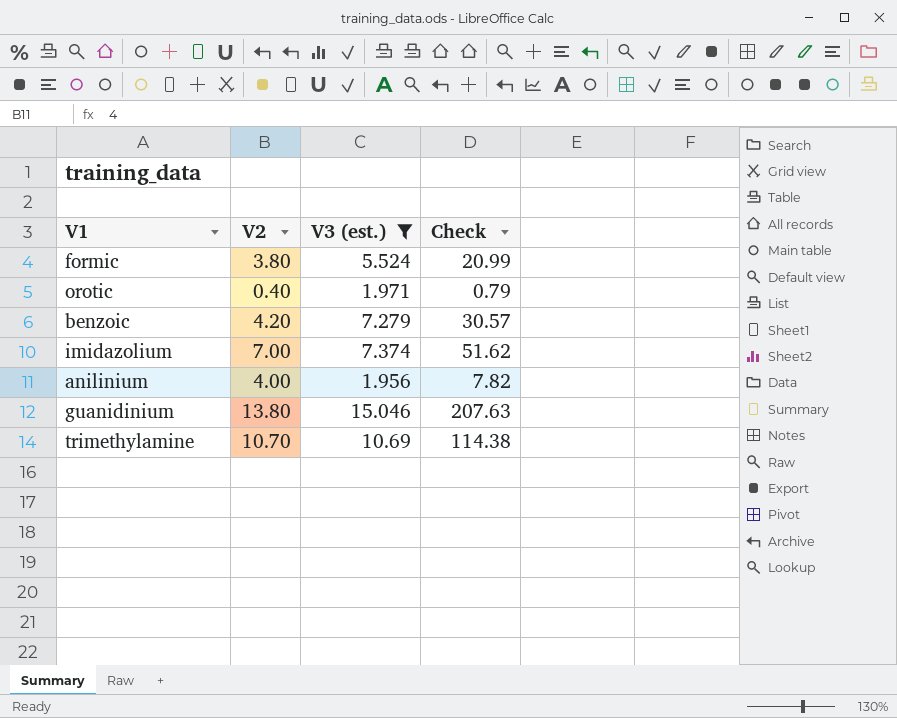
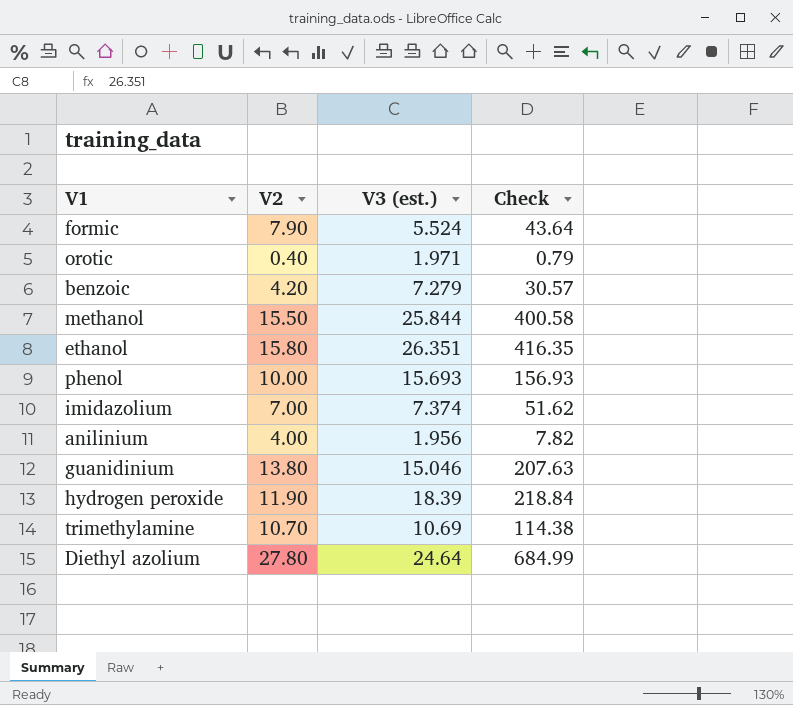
filter: V3 (est.) <= 15.046 -> none
formic | V2: 3.80 -> 7.90
formic | Check: 20.99 -> 43.64

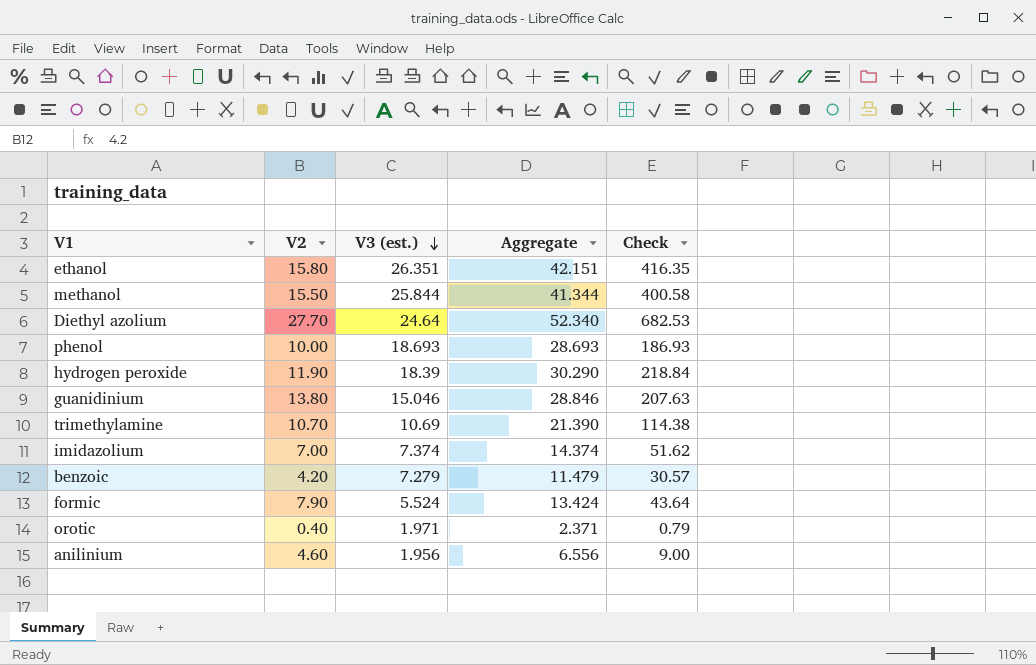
row order: none -> V3 (est.) descending
column Aggregate | formula: none -> [V2] + [V3 (est.)]
Diethyl azolium | V2: 27.80 -> 27.70
Diethyl azolium | Check: 684.99 -> 682.53
phenol | V3 (est.): 15.693 -> 18.693
phenol | Check: 156.93 -> 186.93
anilinium | V2: 4.00 -> 4.60
anilinium | Check: 7.82 -> 9.00

